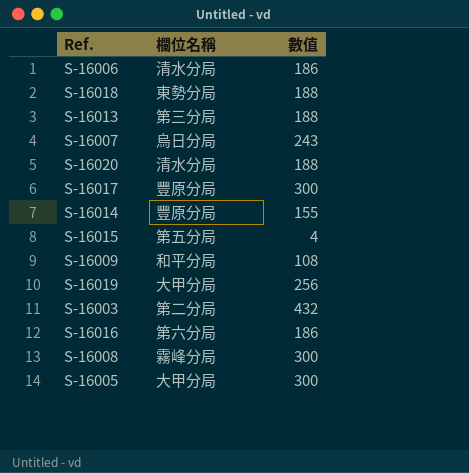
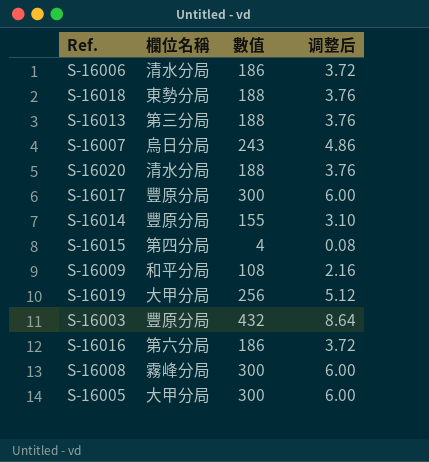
column 调整后 | formula: none -> [數值] * 0.02
S-16015 | 欄位名稱: 第五分局 -> 第四分局
S-16003 | 欄位名稱: 第二分局 -> 豐原分局

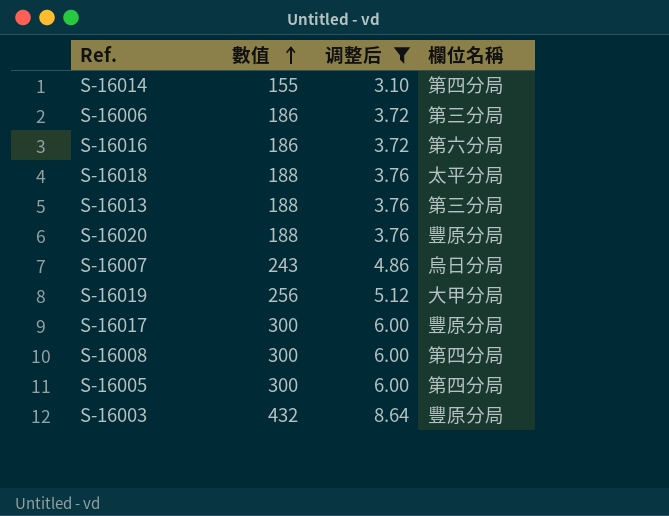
filter: none -> 调整后 >= 3.10
row order: none -> 數值 ascending
column 欄位名稱 | position: 2 -> 4
S-16014 | 欄位名稱: 豐原分局 -> 第四分局
S-16006 | 欄位名稱: 清水分局 -> 第三分局
S-16018 | 欄位名稱: 東勢分局 -> 太平分局
S-16020 | 欄位名稱: 清水分局 -> 豐原分局
S-16008 | 欄位名稱: 霧峰分局 -> 第四分局
S-16005 | 欄位名稱: 大甲分局 -> 第四分局

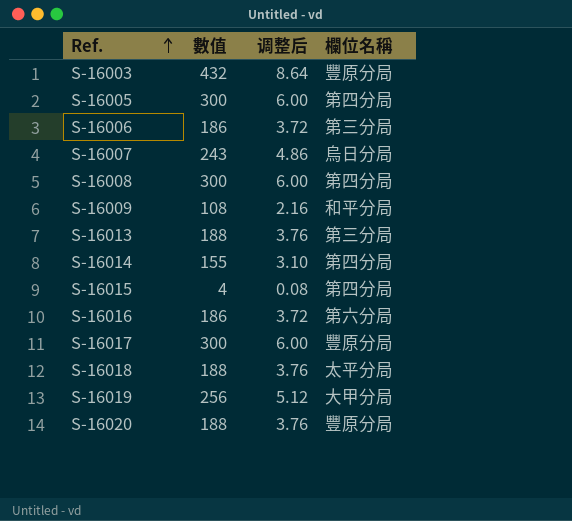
filter: 调整后 >= 3.10 -> none
row order: 數值 ascending -> Ref. ascending

